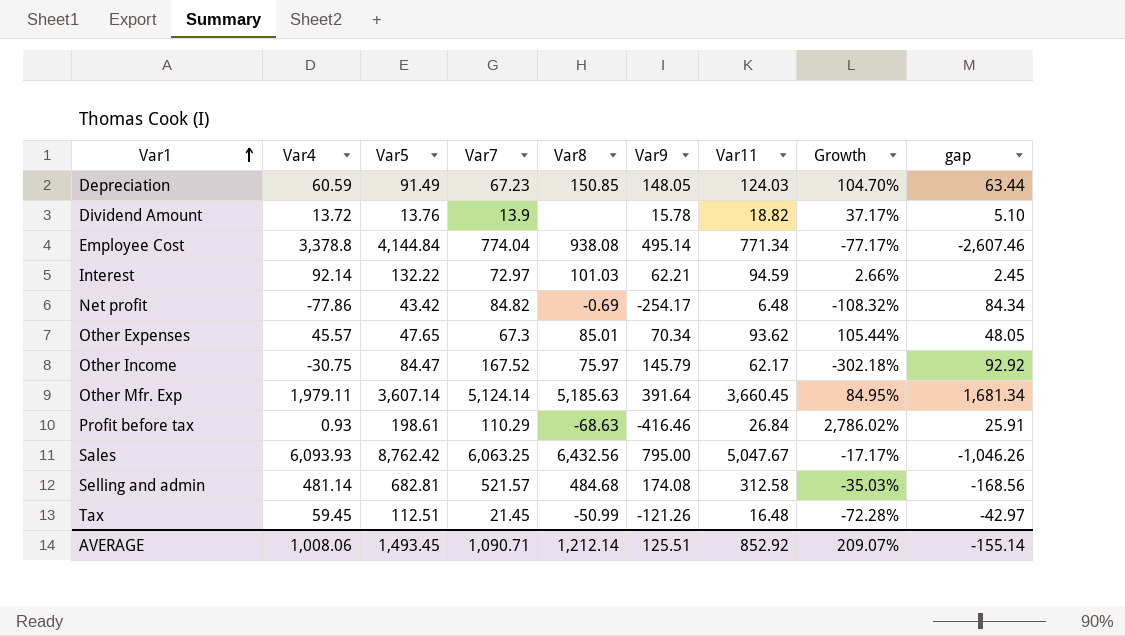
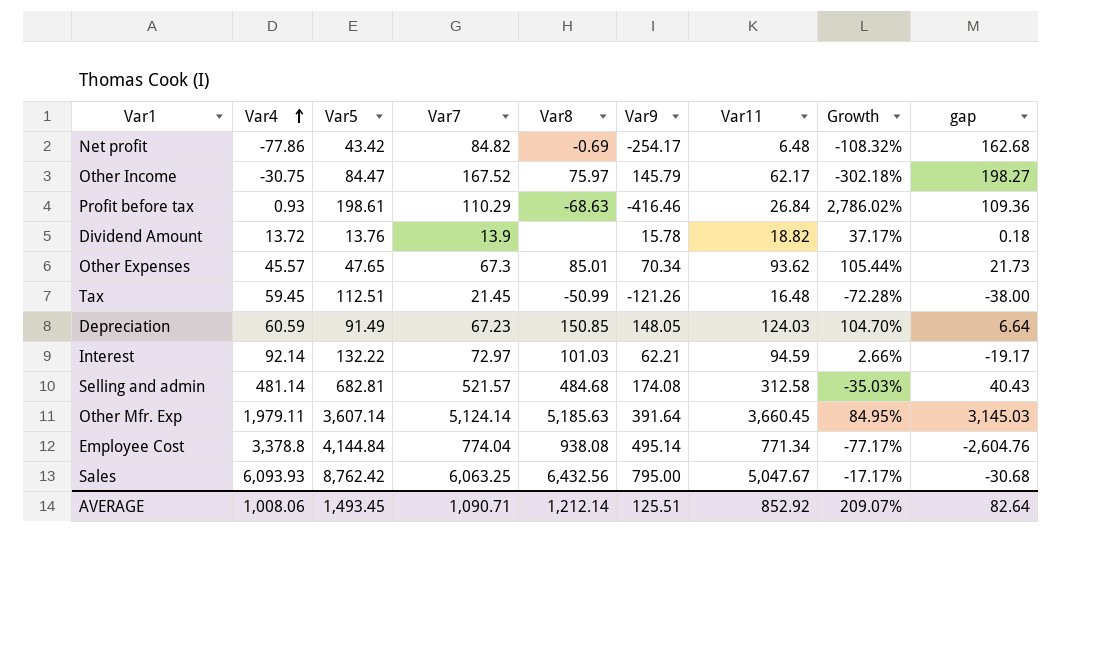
row order: Var1 ascending -> Var4 ascending
column gap | formula: [Var11] - [Var4] -> [Var7] - [Var4]
AVERAGE | gap: -155.14 -> 82.64

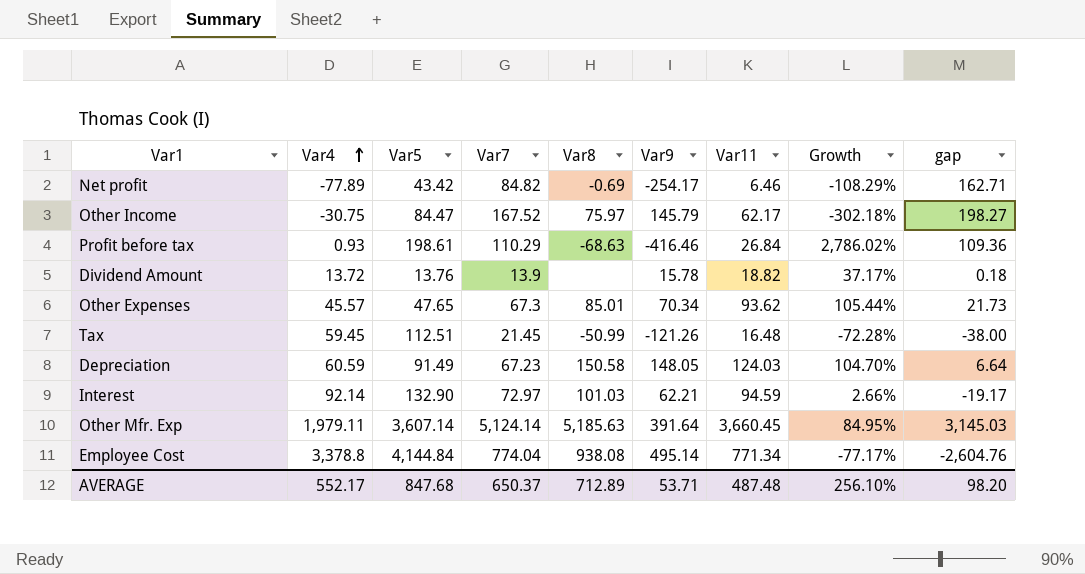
row Selling and admin: 481.14 | 682.81 | 521.57 | 484.68 | 174.08 | 312.58 | -35.03% | 40.43 -> none
row Sales: 6,093.93 | 8,762.42 | 6,063.25 | 6,432.56 | 795.00 | 5,047.67 | -17.17% | -30.68 -> none
Net profit | Var4: -77.86 -> -77.89
Net profit | Var11: 6.48 -> 6.46
Net profit | Growth: -108.32% -> -108.29%
Net profit | gap: 162.68 -> 162.71
Depreciation | Var8: 150.85 -> 150.58
Interest | Var5: 132.22 -> 132.90
AVERAGE | Var4: 1,008.06 -> 552.17
AVERAGE | Var5: 1,493.45 -> 847.68
AVERAGE | Var7: 1,090.71 -> 650.37
AVERAGE | Var8: 1,212.14 -> 712.89
AVERAGE | Var9: 125.51 -> 53.71
AVERAGE | Var11: 852.92 -> 487.48
AVERAGE | Growth: 209.07% -> 256.10%
AVERAGE | gap: 82.64 -> 98.20

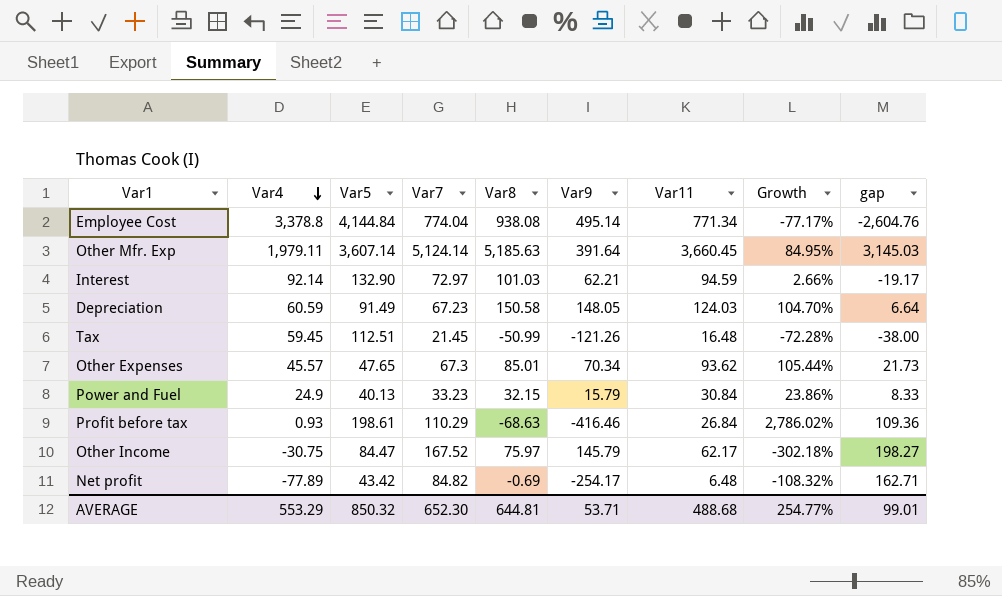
row order: Var4 ascending -> Var4 descending
row Dividend Amount: 13.72 | 13.76 | 13.9 | none | 15.78 | 18.82 | 37.17% | 0.18 -> none
row Power and Fuel: none -> 24.9 | 40.13 | 33.23 | 32.15 | 15.79 | 30.84 | 23.86% | 8.33
Net profit | Var11: 6.46 -> 6.48
Net profit | Growth: -108.29% -> -108.32%
AVERAGE | Var4: 552.17 -> 553.29
AVERAGE | Var5: 847.68 -> 850.32
AVERAGE | Var7: 650.37 -> 652.30
AVERAGE | Var8: 712.89 -> 644.81
AVERAGE | Var11: 487.48 -> 488.68
AVERAGE | Growth: 256.10% -> 254.77%
AVERAGE | gap: 98.20 -> 99.01

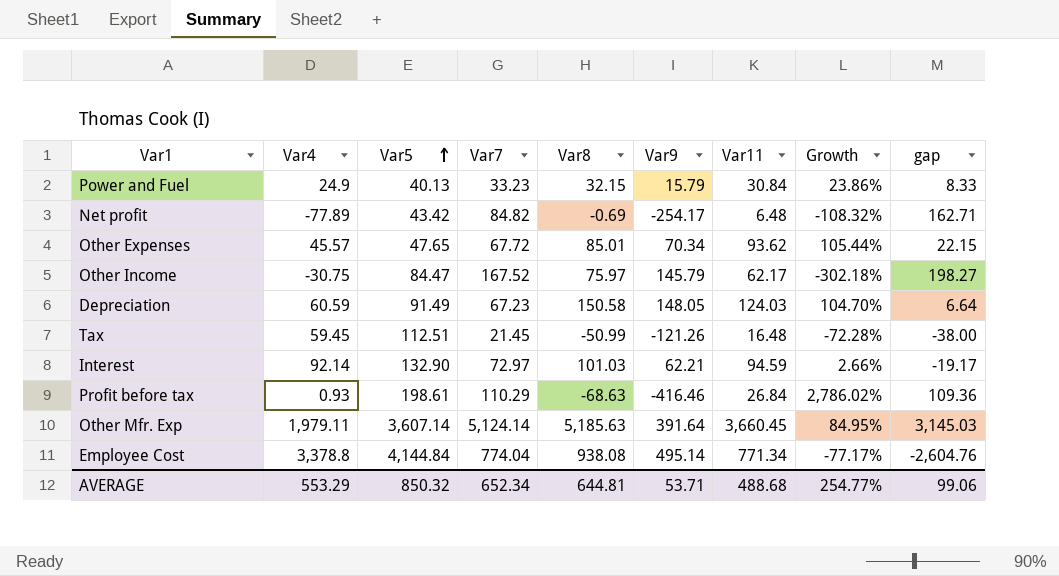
row order: Var4 descending -> Var5 ascending
Other Expenses | Var7: 67.3 -> 67.72
Other Expenses | gap: 21.73 -> 22.15
AVERAGE | Var7: 652.30 -> 652.34
AVERAGE | gap: 99.01 -> 99.06

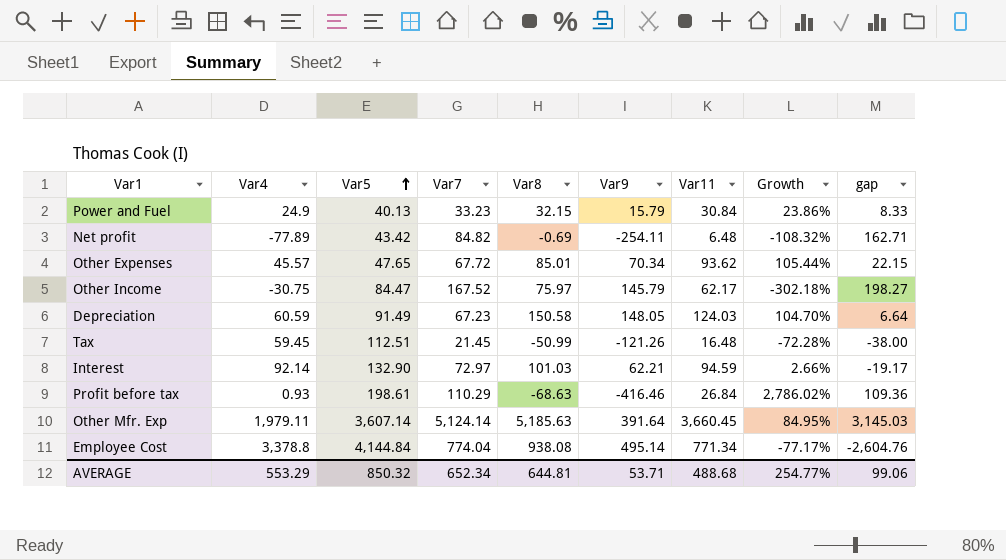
Net profit | Var9: -254.17 -> -254.11

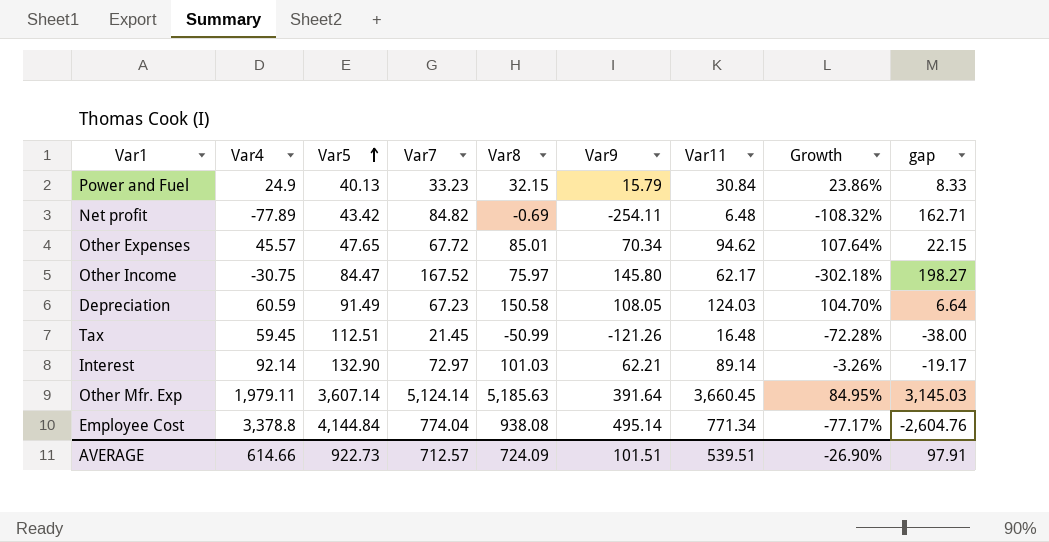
row Profit before tax: 0.93 | 198.61 | 110.29 | -68.63 | -416.46 | 26.84 | 2,786.02% | 109.36 -> none
Other Expenses | Var11: 93.62 -> 94.62
Other Expenses | Growth: 105.44% -> 107.64%
Other Income | Var9: 145.79 -> 145.80
Depreciation | Var9: 148.05 -> 108.05
Interest | Var11: 94.59 -> 89.14
Interest | Growth: 2.66% -> -3.26%
AVERAGE | Var4: 553.29 -> 614.66
AVERAGE | Var5: 850.32 -> 922.73
AVERAGE | Var7: 652.34 -> 712.57
AVERAGE | Var8: 644.81 -> 724.09
AVERAGE | Var9: 53.71 -> 101.51
AVERAGE | Var11: 488.68 -> 539.51
AVERAGE | Growth: 254.77% -> -26.90%
AVERAGE | gap: 99.06 -> 97.91

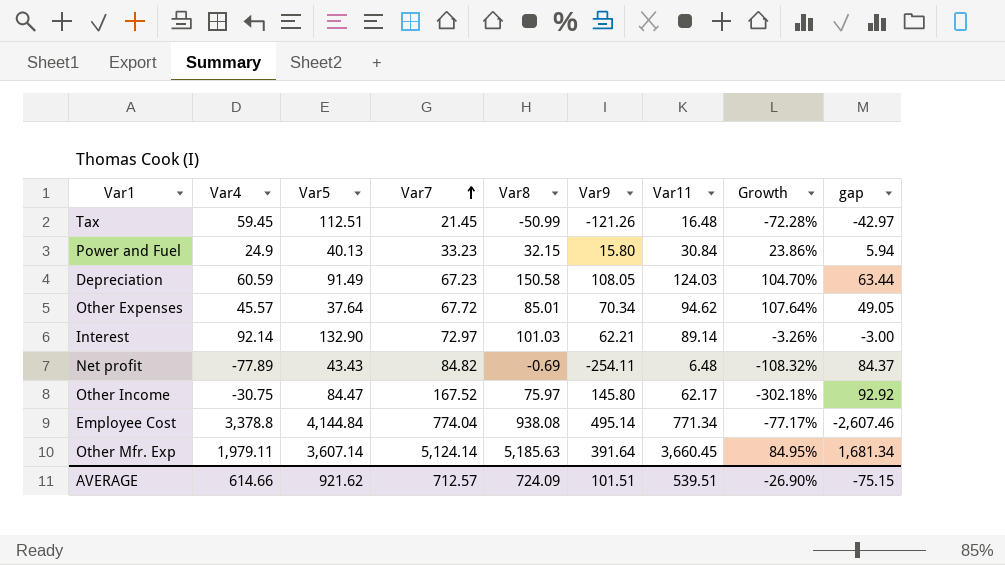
row order: Var5 ascending -> Var7 ascending
column gap | formula: [Var7] - [Var4] -> [Var11] - [Var4]
Power and Fuel | Var9: 15.79 -> 15.80
Other Expenses | Var5: 47.65 -> 37.64
Net profit | Var5: 43.42 -> 43.43
AVERAGE | Var5: 922.73 -> 921.62
AVERAGE | gap: 97.91 -> -75.15

